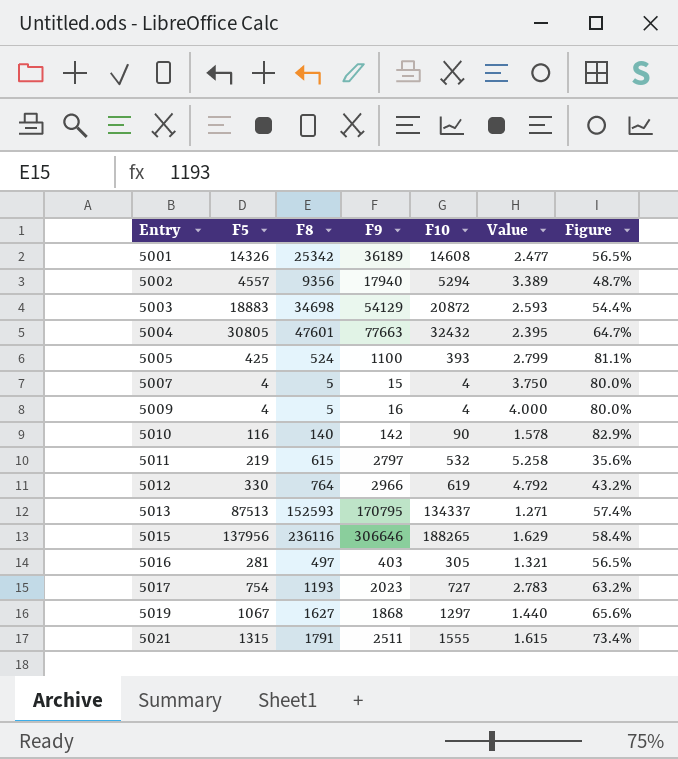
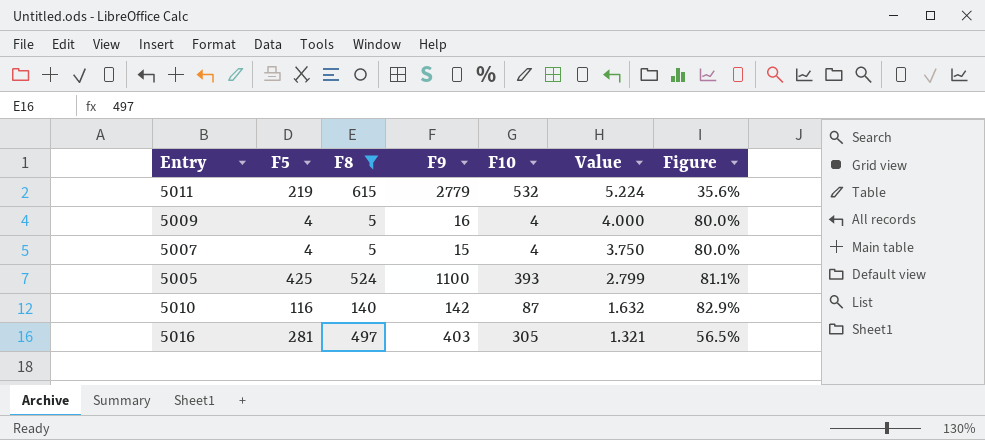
filter: none -> F8 <= 615
row order: Entry ascending -> Value descending
5011 | F9: 2797 -> 2779
5011 | Value: 5.258 -> 5.224
5010 | F10: 90 -> 87
5010 | Value: 1.578 -> 1.632

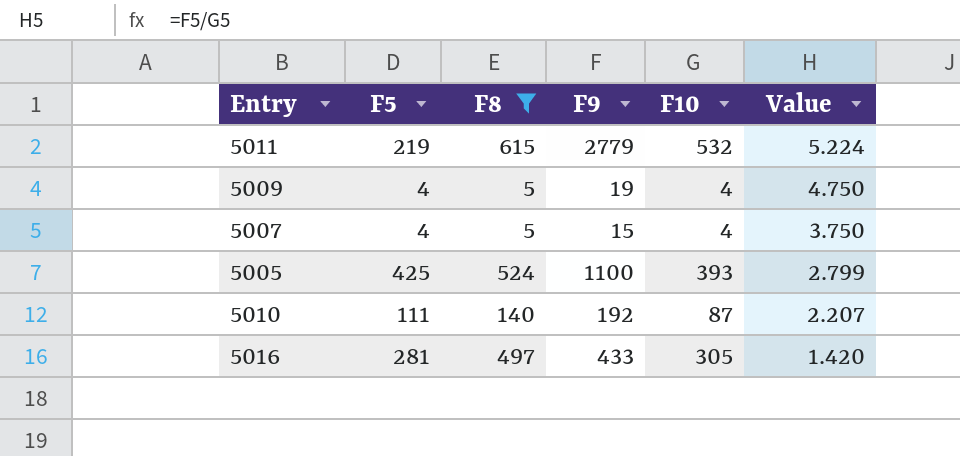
column Figure | formula: [F5] / [F8] -> none
5009 | F9: 16 -> 19
5009 | Value: 4.000 -> 4.750
5010 | F5: 116 -> 111
5010 | F9: 142 -> 192
5010 | Value: 1.632 -> 2.207
5016 | F9: 403 -> 433
5016 | Value: 1.321 -> 1.420

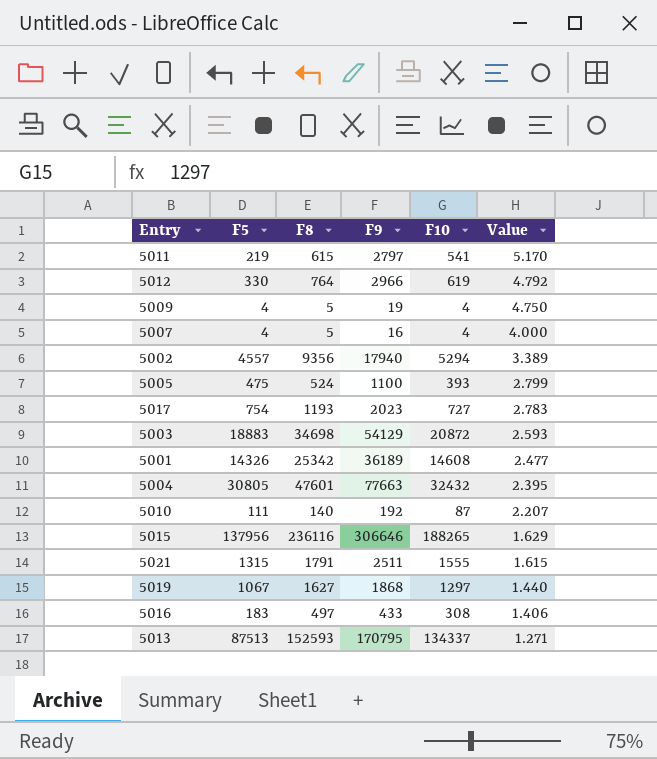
filter: F8 <= 615 -> none
5011 | F9: 2779 -> 2797
5011 | F10: 532 -> 541
5011 | Value: 5.224 -> 5.170
5007 | F9: 15 -> 16
5007 | Value: 3.750 -> 4.000
5005 | F5: 425 -> 475
5016 | F5: 281 -> 183
5016 | F10: 305 -> 308
5016 | Value: 1.420 -> 1.406

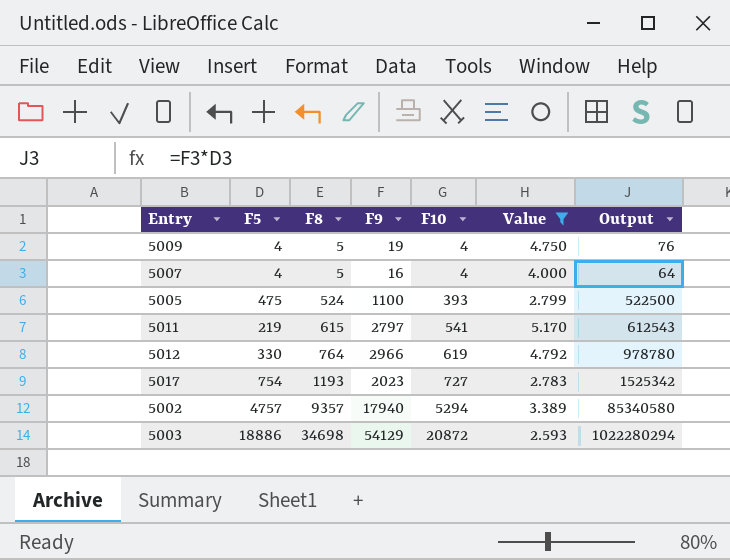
filter: none -> Value >= 2.593
row order: Value descending -> F8 ascending
column Output | formula: none -> [F5] * [F9]
5002 | F5: 4557 -> 4757
5002 | F8: 9356 -> 9357
5003 | F5: 18883 -> 18886

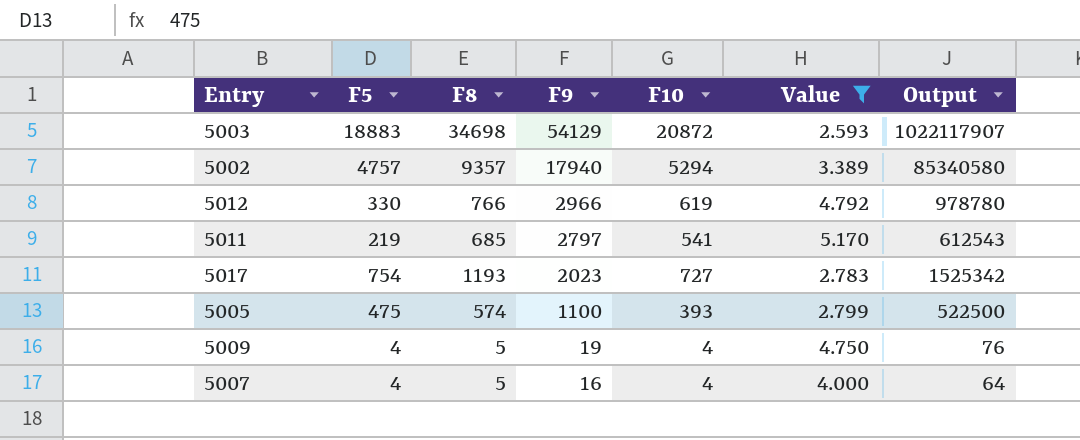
row order: F8 ascending -> F9 descending
5003 | F5: 18886 -> 18883
5003 | Output: 1022280294 -> 1022117907
5012 | F8: 764 -> 766
5011 | F8: 615 -> 685
5005 | F8: 524 -> 574

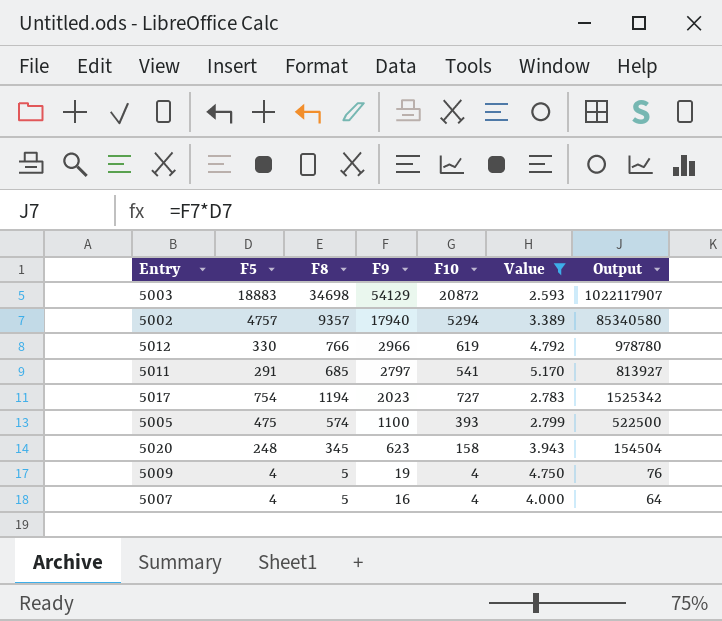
5011 | F5: 219 -> 291
5011 | Output: 612543 -> 813927
5017 | F8: 1193 -> 1194
row 5020: none -> 248 | 345 | 623 | 158 | 3.943 | 154504

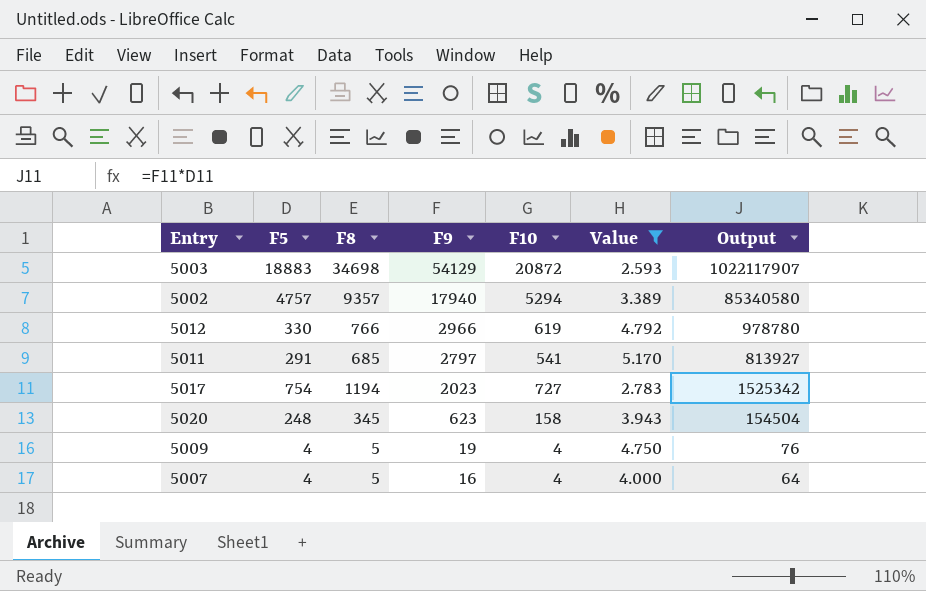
row 5005: 475 | 574 | 1100 | 393 | 2.799 | 522500 -> none

